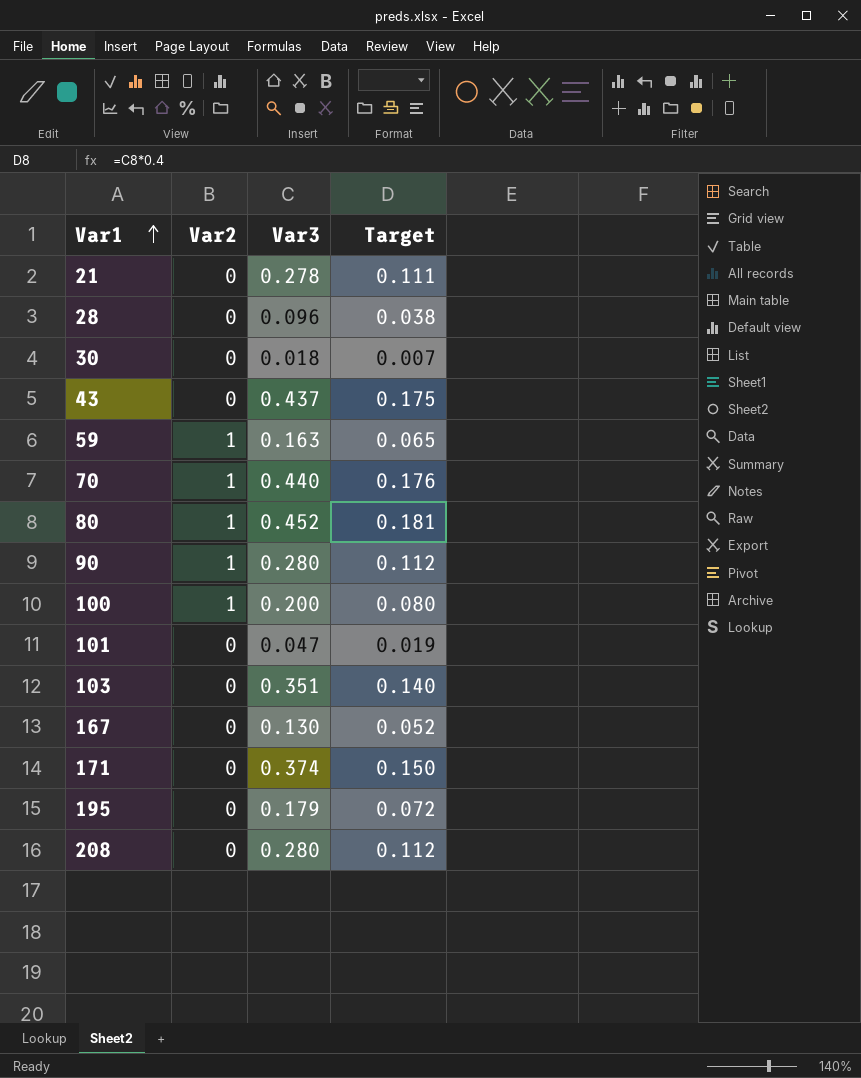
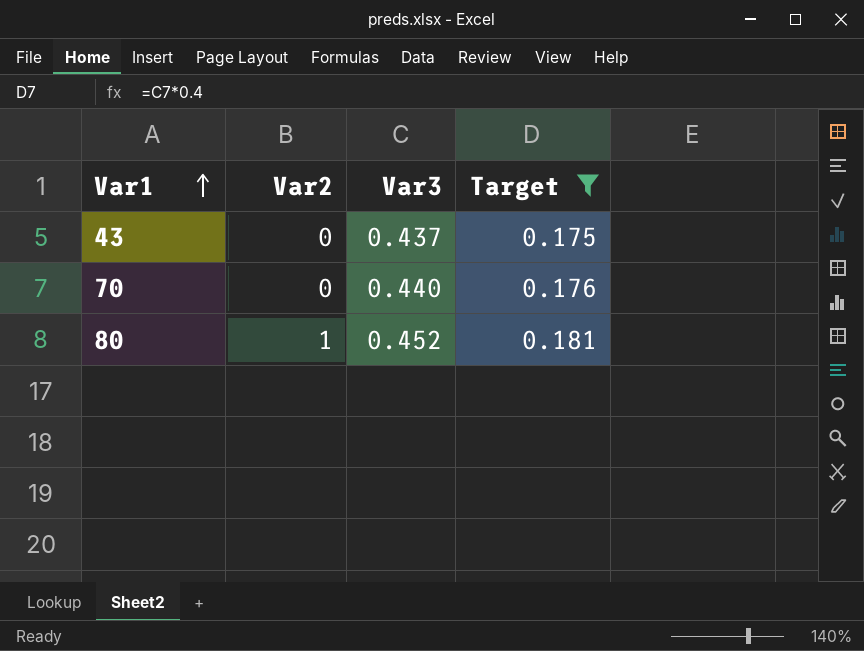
filter: none -> Target >= 0.175
70 | Var2: 1 -> 0

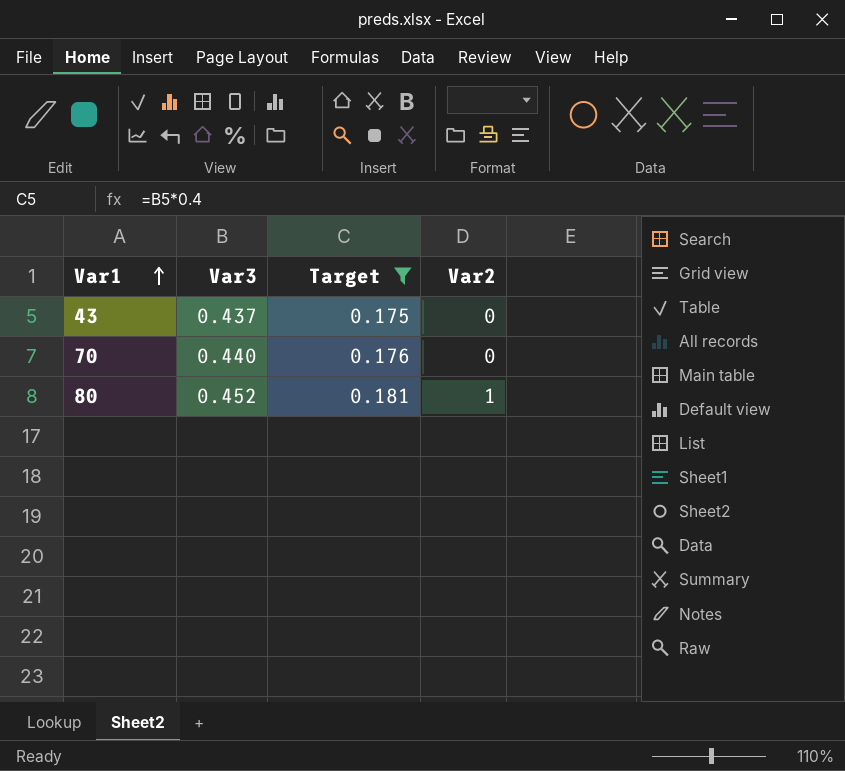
column Var2 | position: 2 -> 4

